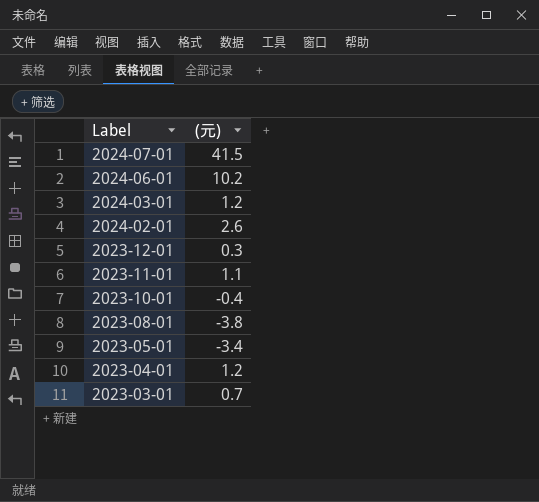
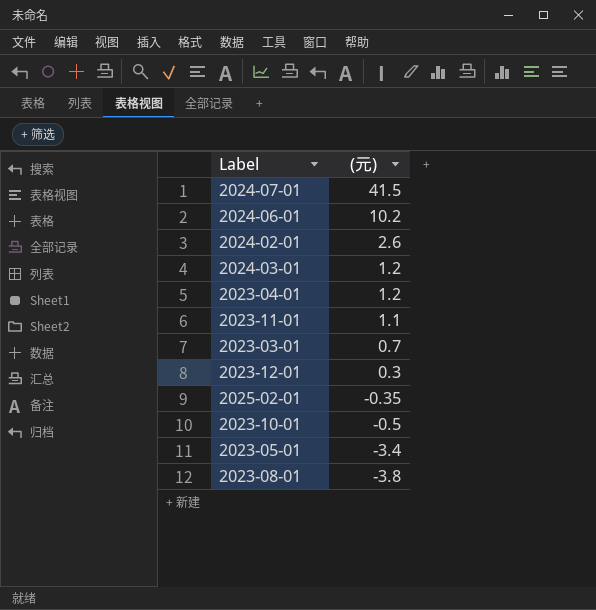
row order: Label descending -> (元) descending
row 2025-02-01: none -> -0.35
2023-10-01 | (元): -0.4 -> -0.5

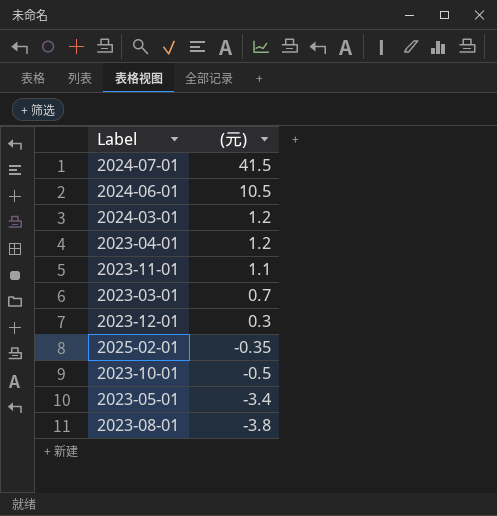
row 2024-02-01: 2.6 -> none
2024-06-01 | (元): 10.2 -> 10.5

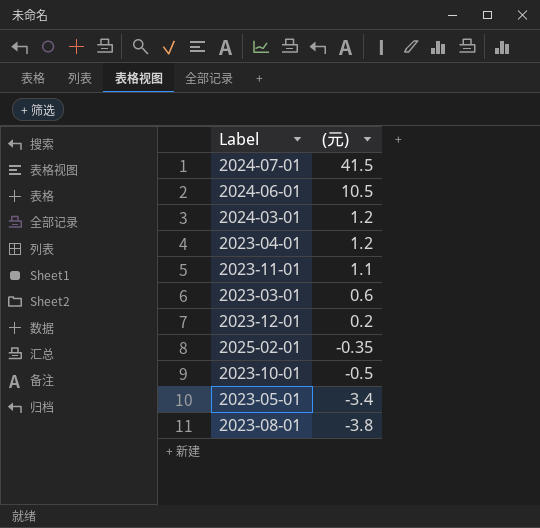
2023-03-01 | (元): 0.7 -> 0.6
2023-12-01 | (元): 0.3 -> 0.2

